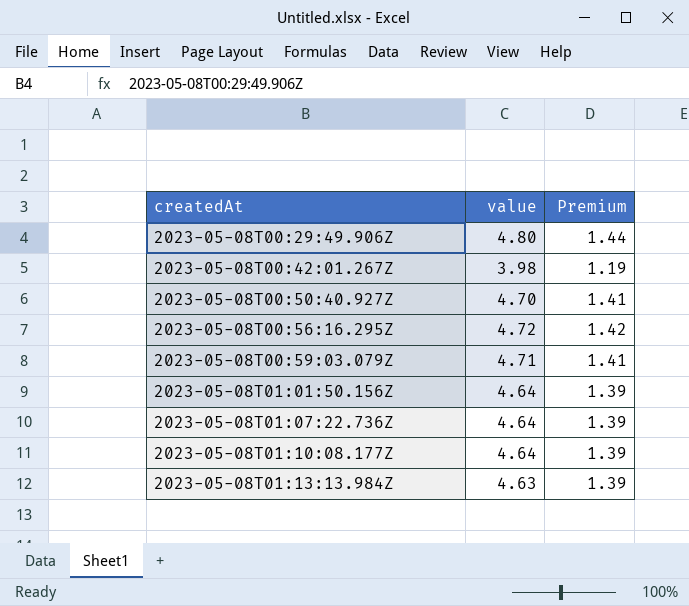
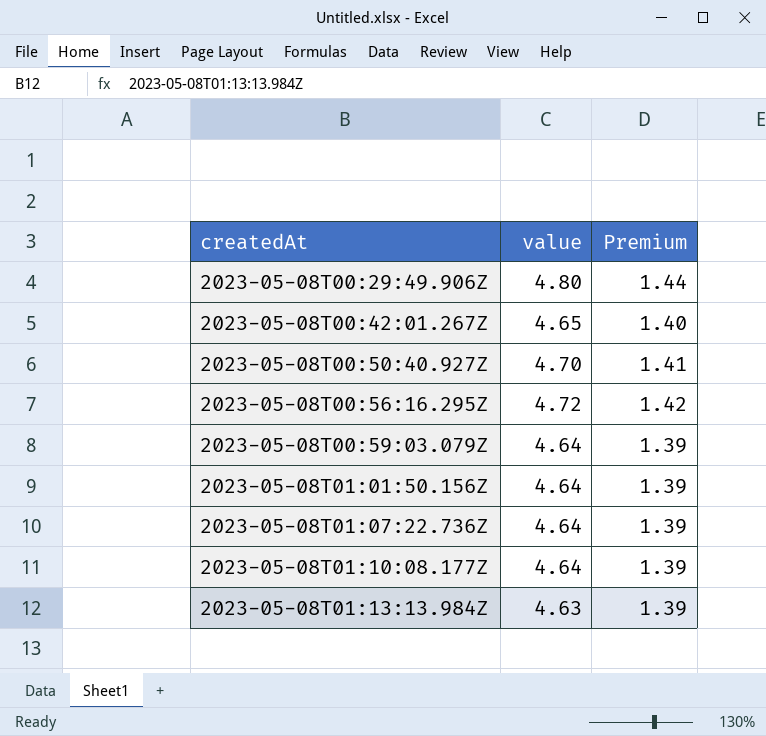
2023-05-08T00:42:01.267Z | value: 3.98 -> 4.65
2023-05-08T00:42:01.267Z | Premium: 1.19 -> 1.40
2023-05-08T00:59:03.079Z | value: 4.71 -> 4.64
2023-05-08T00:59:03.079Z | Premium: 1.41 -> 1.39

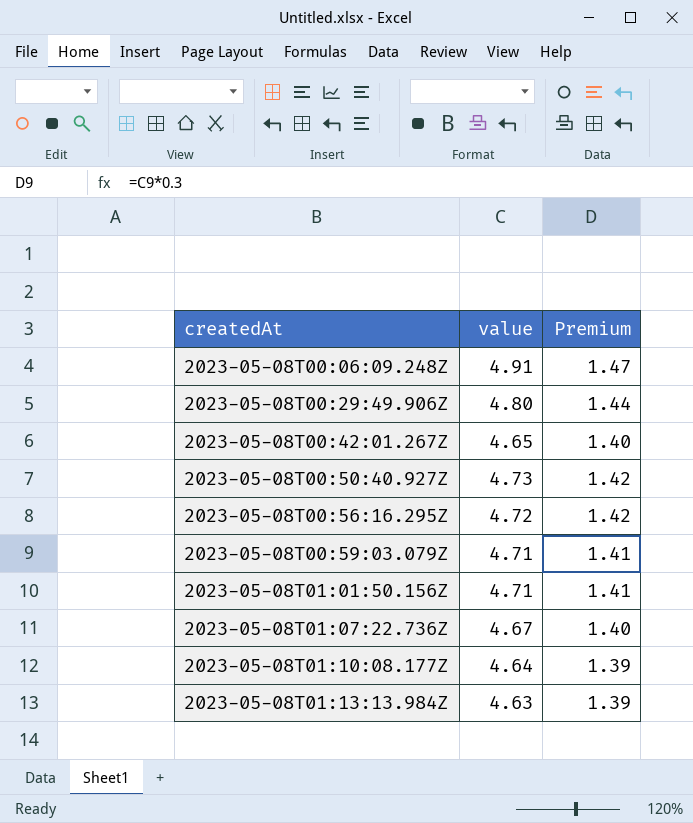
row 2023-05-08T00:06:09.248Z: none -> 4.91 | 1.47
2023-05-08T00:50:40.927Z | value: 4.70 -> 4.73
2023-05-08T00:50:40.927Z | Premium: 1.41 -> 1.42
2023-05-08T00:59:03.079Z | value: 4.64 -> 4.71
2023-05-08T00:59:03.079Z | Premium: 1.39 -> 1.41
2023-05-08T01:01:50.156Z | value: 4.64 -> 4.71
2023-05-08T01:01:50.156Z | Premium: 1.39 -> 1.41
2023-05-08T01:07:22.736Z | value: 4.64 -> 4.67
2023-05-08T01:07:22.736Z | Premium: 1.39 -> 1.40

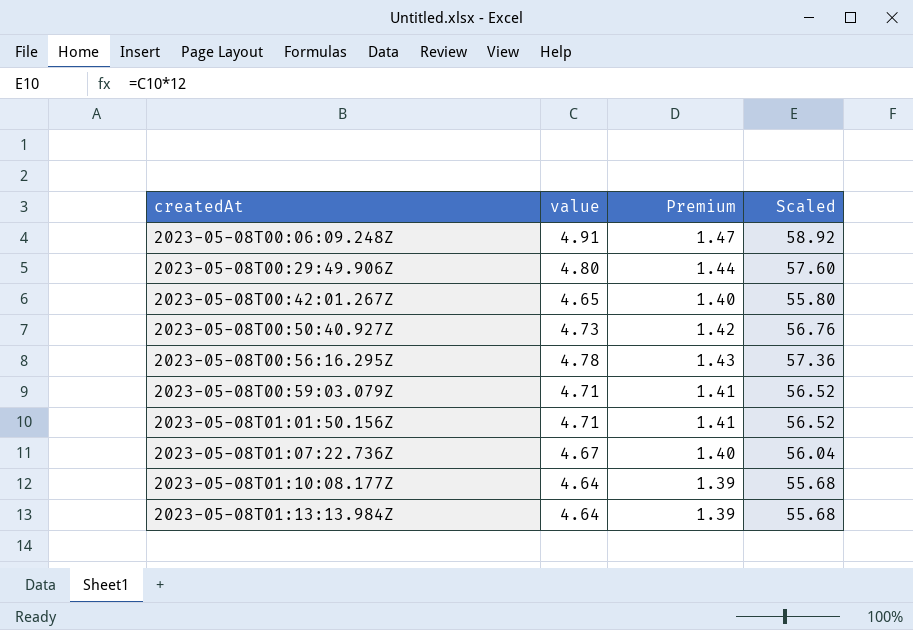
column Scaled | formula: none -> [value] * 12
2023-05-08T00:56:16.295Z | value: 4.72 -> 4.78
2023-05-08T00:56:16.295Z | Premium: 1.42 -> 1.43
2023-05-08T01:13:13.984Z | value: 4.63 -> 4.64

